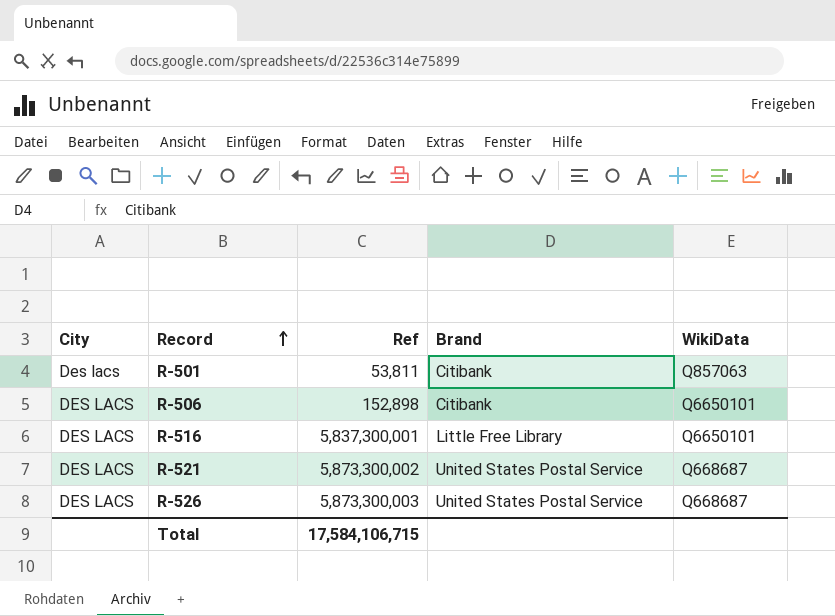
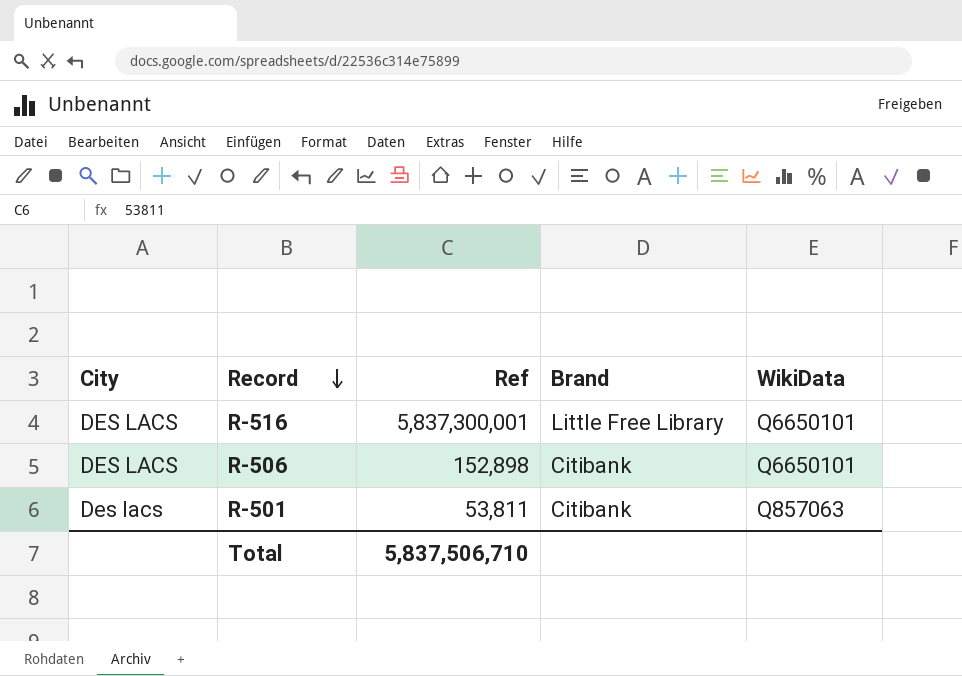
row order: Record ascending -> Record descending
row R-521: DES LACS | 5,873,300,002 | United States Postal Service | Q668687 -> none
row R-526: DES LACS | 5,873,300,003 | United States Postal Service | Q668687 -> none
Total | Ref: 17,584,106,715 -> 5,837,506,710

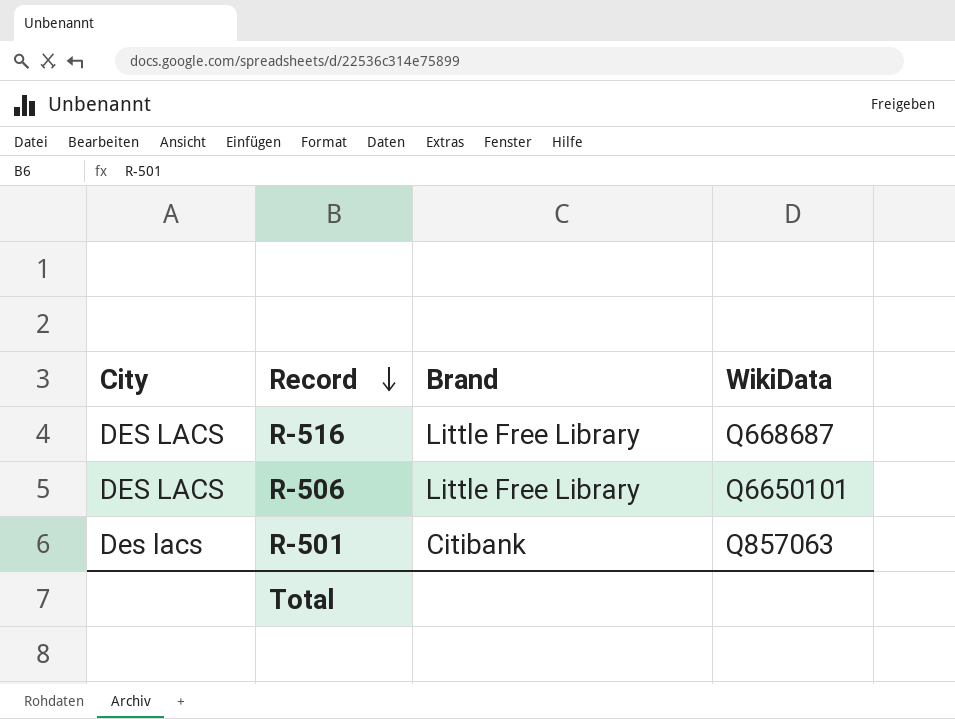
column Ref | position: 3 -> none
R-516 | WikiData: Q6650101 -> Q668687
R-506 | Brand: Citibank -> Little Free Library

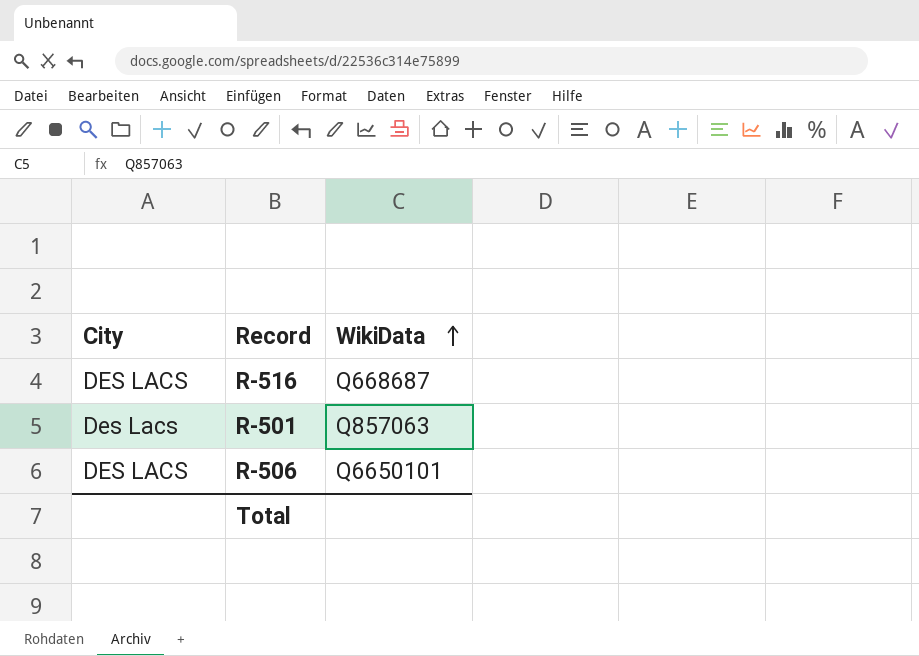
row order: Record descending -> WikiData ascending
column Brand | position: 3 -> none
R-501 | City: Des lacs -> Des Lacs

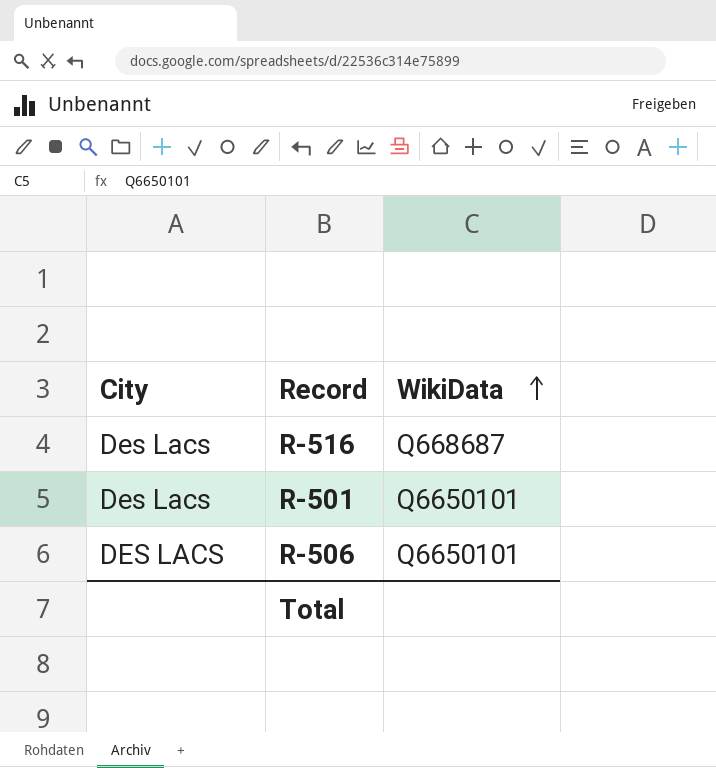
R-516 | City: DES LACS -> Des Lacs
R-501 | WikiData: Q857063 -> Q6650101

